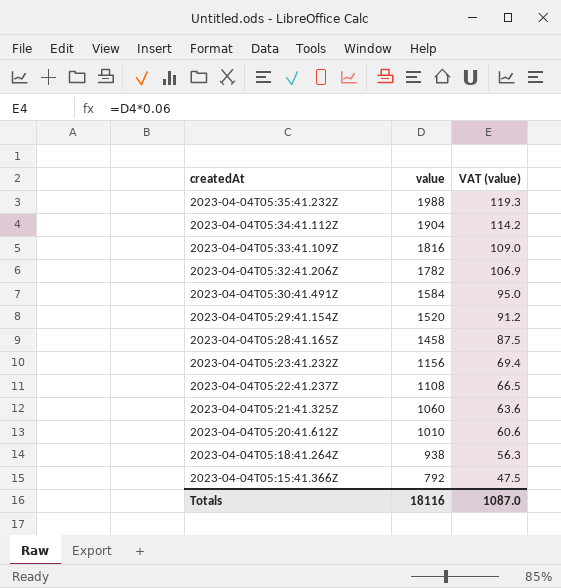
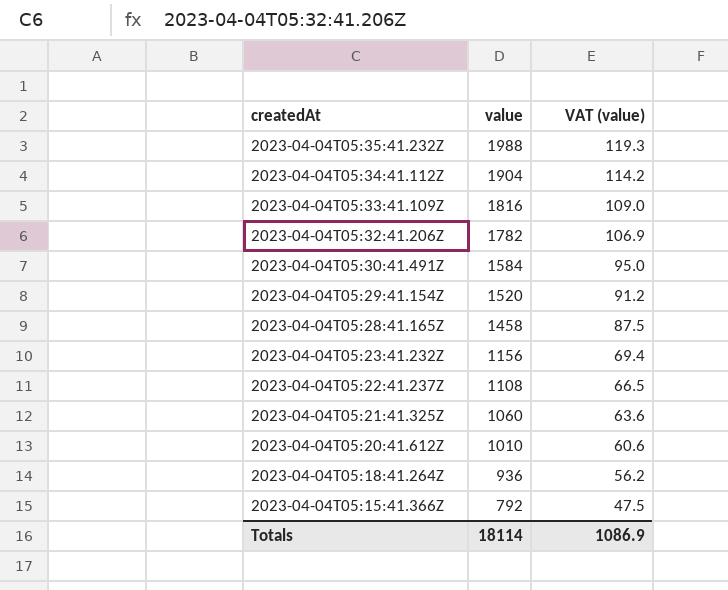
2023-04-04T05:18:41.264Z | value: 938 -> 936
2023-04-04T05:18:41.264Z | VAT (value): 56.3 -> 56.2
Totals | value: 18116 -> 18114
Totals | VAT (value): 1087.0 -> 1086.9

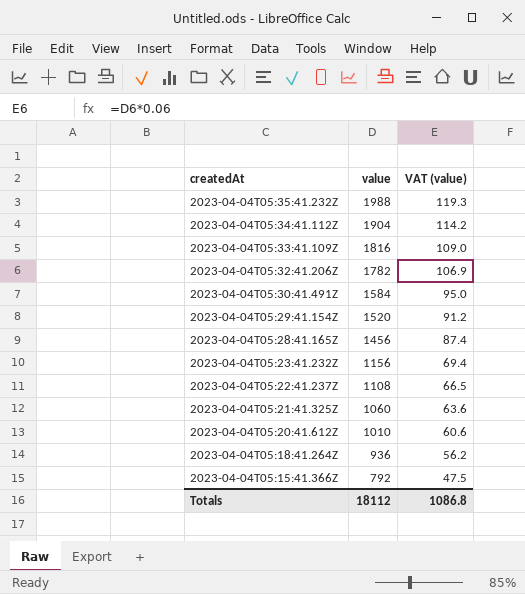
2023-04-04T05:28:41.165Z | value: 1458 -> 1456
2023-04-04T05:28:41.165Z | VAT (value): 87.5 -> 87.4
Totals | value: 18114 -> 18112
Totals | VAT (value): 1086.9 -> 1086.8

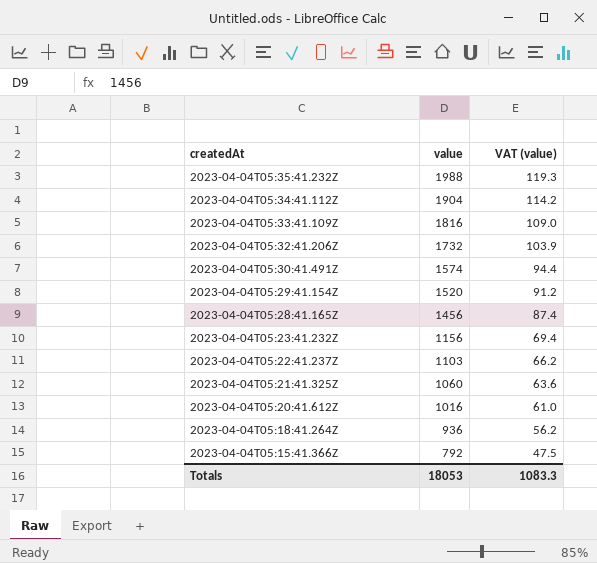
2023-04-04T05:32:41.206Z | value: 1782 -> 1732
2023-04-04T05:32:41.206Z | VAT (value): 106.9 -> 103.9
2023-04-04T05:30:41.491Z | value: 1584 -> 1574
2023-04-04T05:30:41.491Z | VAT (value): 95.0 -> 94.4
2023-04-04T05:22:41.237Z | value: 1108 -> 1103
2023-04-04T05:22:41.237Z | VAT (value): 66.5 -> 66.2
2023-04-04T05:20:41.612Z | value: 1010 -> 1016
2023-04-04T05:20:41.612Z | VAT (value): 60.6 -> 61.0
Totals | value: 18112 -> 18053
Totals | VAT (value): 1086.8 -> 1083.3

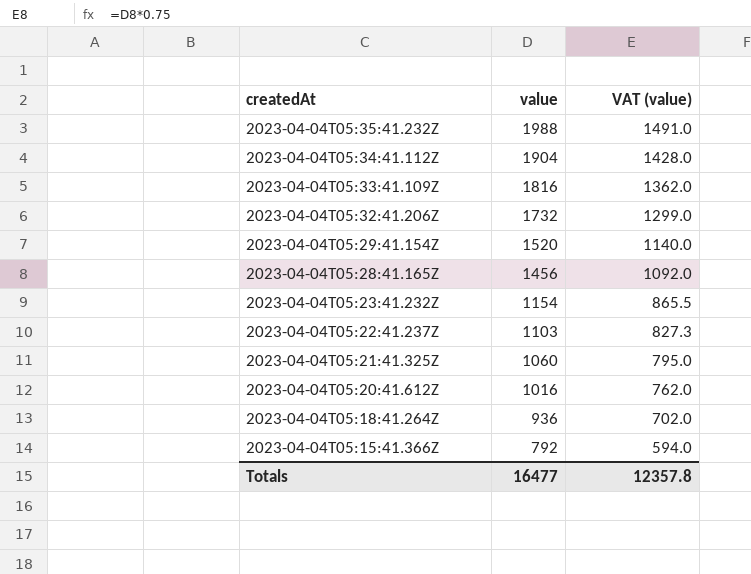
column VAT (value) | formula: [value] * 0.06 -> [value] * 0.75
row 2023-04-04T05:30:41.491Z: 1574 | 94.4 -> none
2023-04-04T05:23:41.232Z | value: 1156 -> 1154
Totals | value: 18053 -> 16477
Totals | VAT (value): 1083.3 -> 12357.8

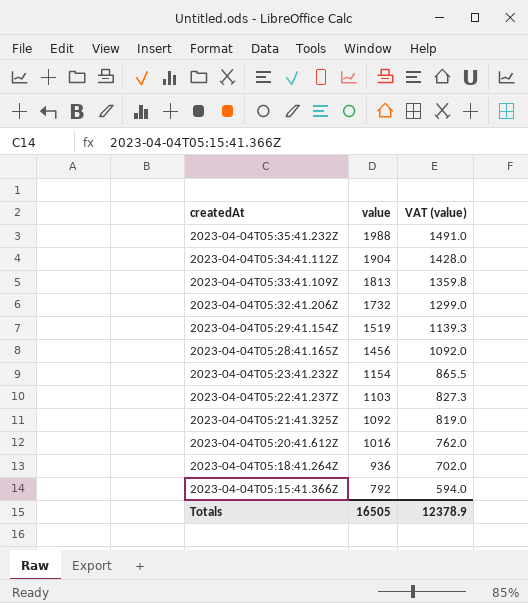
2023-04-04T05:33:41.109Z | value: 1816 -> 1813
2023-04-04T05:33:41.109Z | VAT (value): 1362.0 -> 1359.8
2023-04-04T05:29:41.154Z | value: 1520 -> 1519
2023-04-04T05:29:41.154Z | VAT (value): 1140.0 -> 1139.3
2023-04-04T05:21:41.325Z | value: 1060 -> 1092
2023-04-04T05:21:41.325Z | VAT (value): 795.0 -> 819.0
Totals | value: 16477 -> 16505
Totals | VAT (value): 12357.8 -> 12378.9

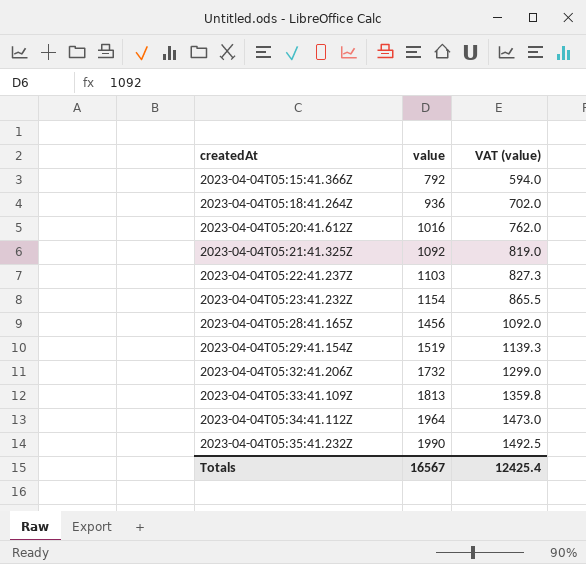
row order: createdAt descending -> createdAt ascending
2023-04-04T05:34:41.112Z | value: 1904 -> 1964
2023-04-04T05:34:41.112Z | VAT (value): 1428.0 -> 1473.0
2023-04-04T05:35:41.232Z | value: 1988 -> 1990
2023-04-04T05:35:41.232Z | VAT (value): 1491.0 -> 1492.5
Totals | value: 16505 -> 16567
Totals | VAT (value): 12378.9 -> 12425.4

